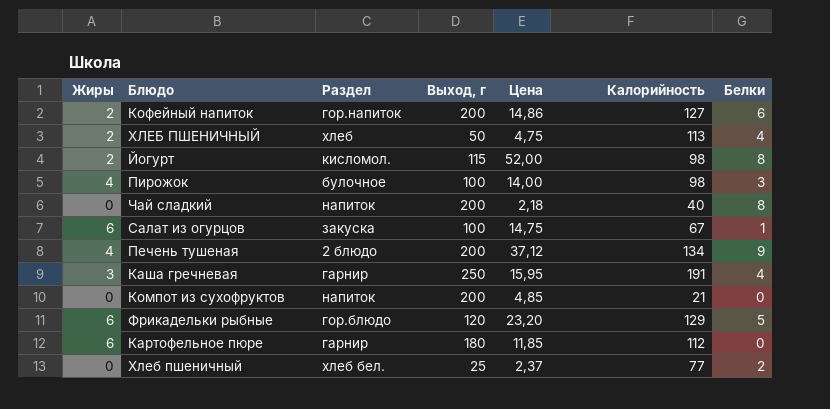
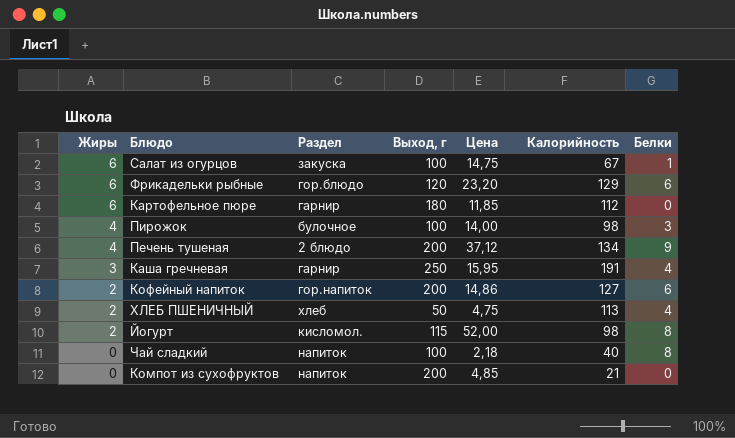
row order: none -> Жиры descending
row Хлеб пшеничный: 0 | хлеб бел. | 25 | 2,37 | 77 | 2 -> none
Фрикадельки рыбные | Белки: 5 -> 6
Чай сладкий | Выход, г: 200 -> 100

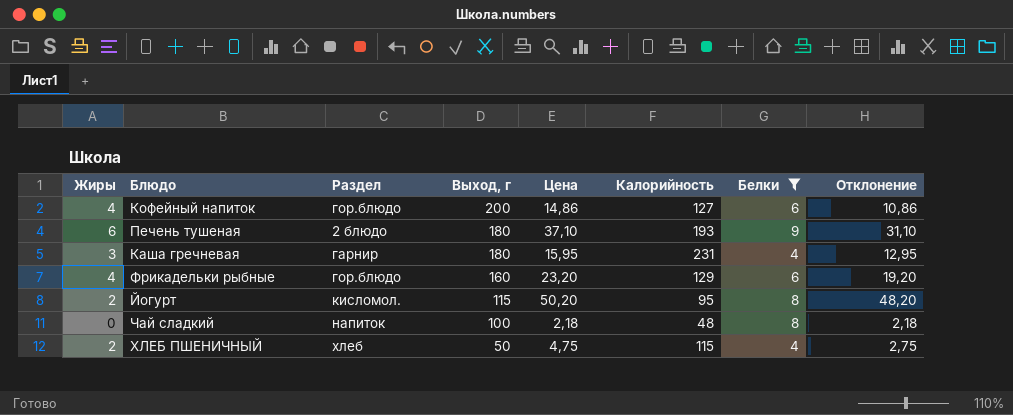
filter: none -> Белки >= 4
row order: Жиры descending -> Выход, г descending
column Отклонение | formula: none -> [Цена] - [Жиры]
Кофейный напиток | Жиры: 2 -> 4
Кофейный напиток | Раздел: гор.напиток -> гор.блюдо
Печень тушеная | Жиры: 4 -> 6
Печень тушеная | Выход, г: 200 -> 180
Печень тушеная | Цена: 37,12 -> 37,10
Печень тушеная | Калорийность: 134 -> 193
Каша гречневая | Выход, г: 250 -> 180
Каша гречневая | Калорийность: 191 -> 231
Фрикадельки рыбные | Жиры: 6 -> 4
Фрикадельки рыбные | Выход, г: 120 -> 160
Йогурт | Цена: 52,00 -> 50,20
Йогурт | Калорийность: 98 -> 95
Чай сладкий | Калорийность: 40 -> 48
ХЛЕБ ПШЕНИЧНЫЙ | Калорийность: 113 -> 115

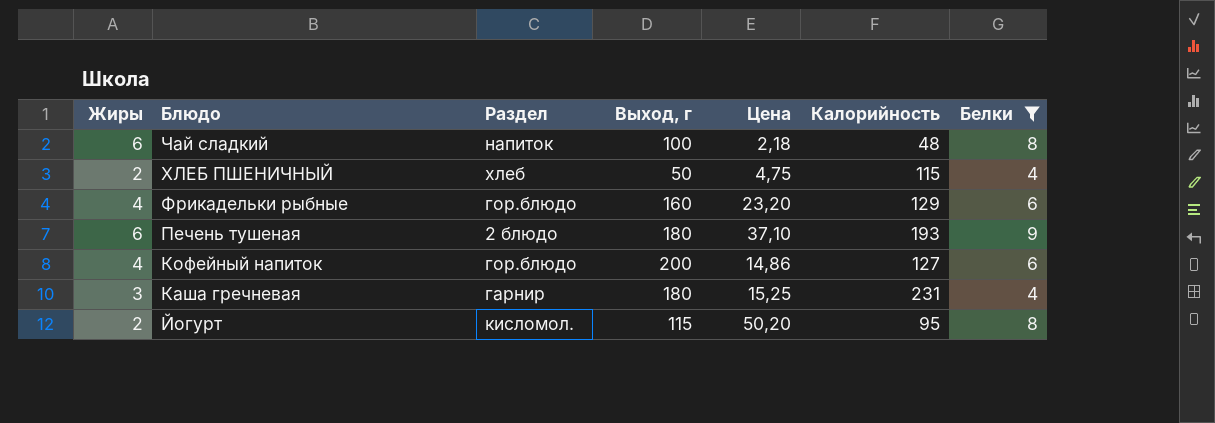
row order: Выход, г descending -> Блюдо descending
column Отклонение | formula: [Цена] - [Жиры] -> none
Чай сладкий | Жиры: 0 -> 6
Каша гречневая | Цена: 15,95 -> 15,25

